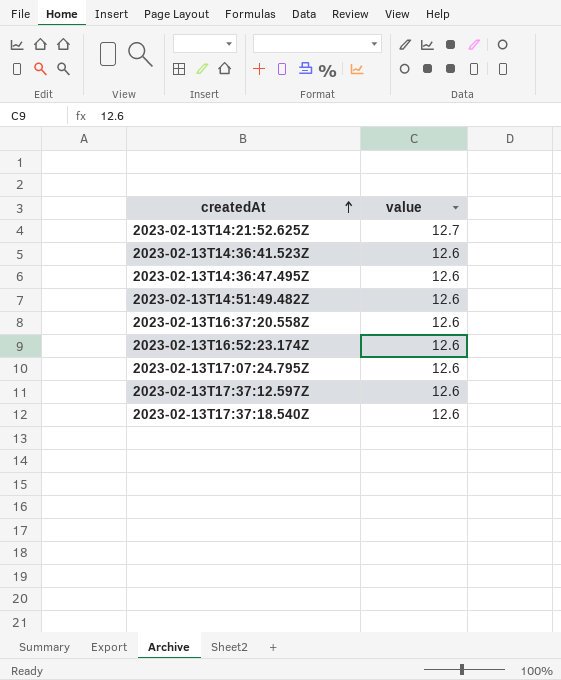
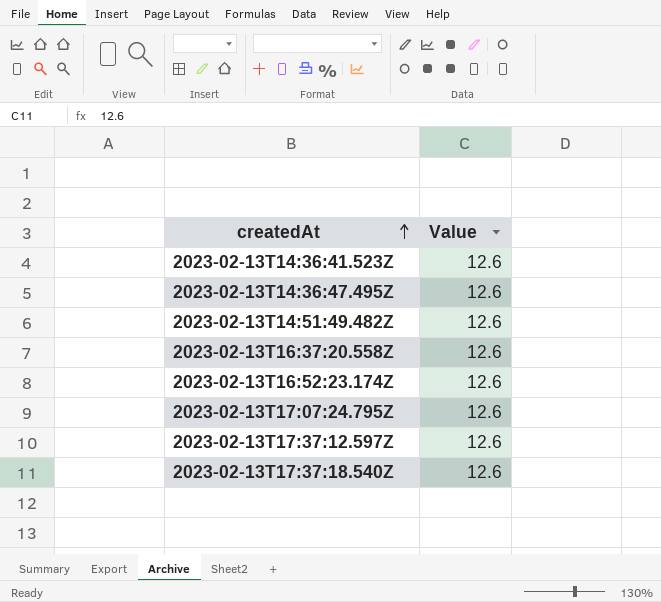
column name: value -> Value
row 2023-02-13T14:21:52.625Z: 12.7 -> none

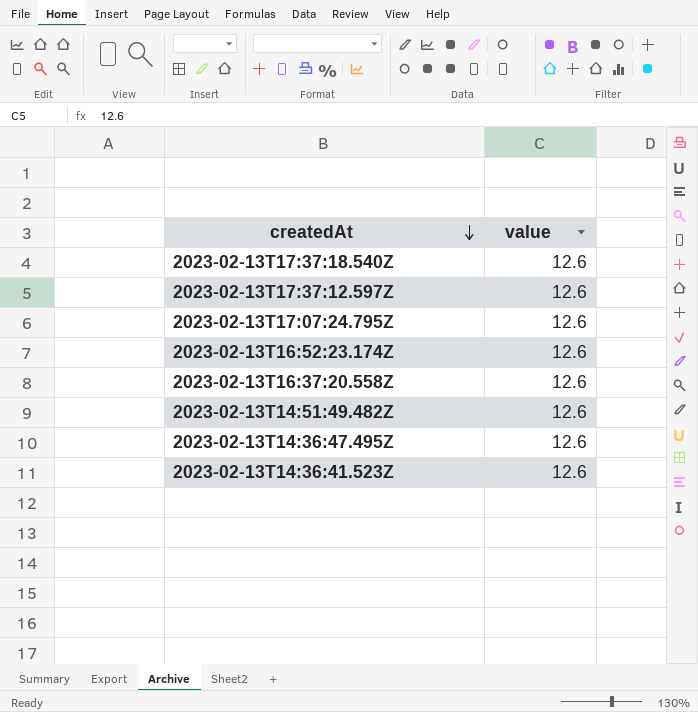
row order: createdAt ascending -> createdAt descending
column name: Value -> value

